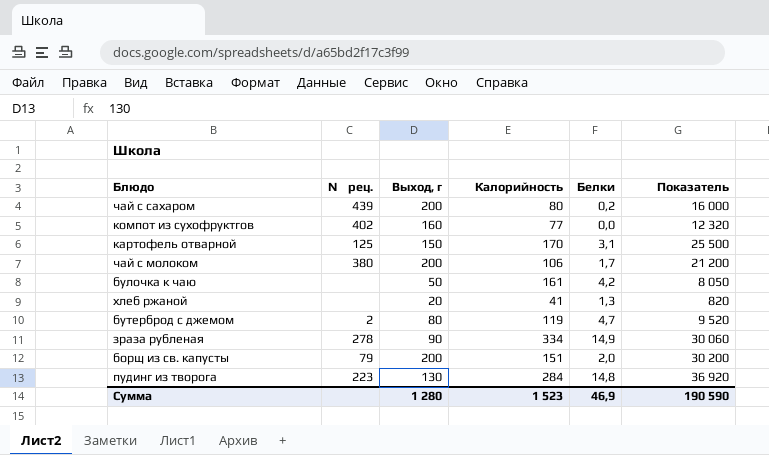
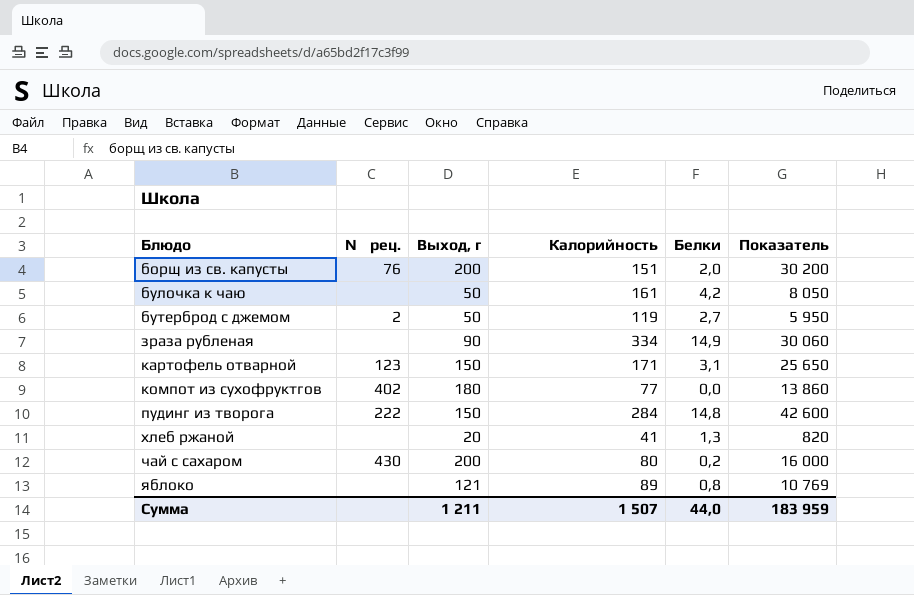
row order: none -> Блюдо ascending
row чай с молоком: 380 | 200 | 106 | 1,7 | 21 200 -> none
борщ из св. капусты | № рец.: 79 -> 76
бутерброд с джемом | Выход, г: 80 -> 50
бутерброд с джемом | Белки: 4,7 -> 2,7
бутерброд с джемом | Показатель: 9 520 -> 5 950
зраза рубленая | № рец.: 278 -> none
картофель отварной | № рец.: 125 -> 123
картофель отварной | Калорийность: 170 -> 171
картофель отварной | Показатель: 25 500 -> 25 650
компот из сухофруктгов | Выход, г: 160 -> 180
компот из сухофруктгов | Показатель: 12 320 -> 13 860
пудинг из творога | № рец.: 223 -> 222
пудинг из творога | Выход, г: 130 -> 150
пудинг из творога | Показатель: 36 920 -> 42 600
чай с сахаром | № рец.: 439 -> 430
row яблоко: none -> none | 121 | 89 | 0,8 | 10 769
Сумма | Выход, г: 1 280 -> 1 211
Сумма | Калорийность: 1 523 -> 1 507
Сумма | Белки: 46,9 -> 44,0
Сумма | Показатель: 190 590 -> 183 959

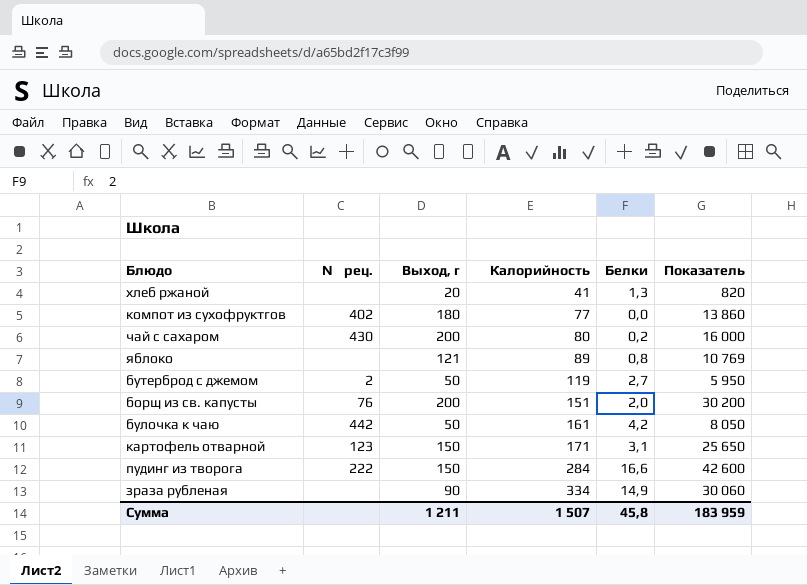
row order: Блюдо ascending -> Калорийность ascending
булочка к чаю | № рец.: none -> 442
пудинг из творога | Белки: 14,8 -> 16,6
Сумма | Белки: 44,0 -> 45,8

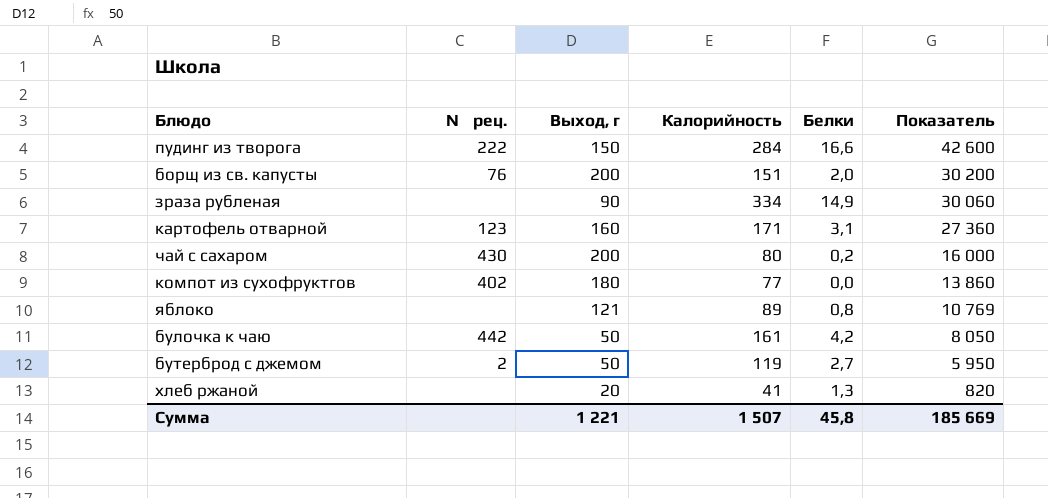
row order: Калорийность ascending -> Показатель descending
картофель отварной | Выход, г: 150 -> 160
картофель отварной | Показатель: 25 650 -> 27 360
Сумма | Выход, г: 1 211 -> 1 221
Сумма | Показатель: 183 959 -> 185 669

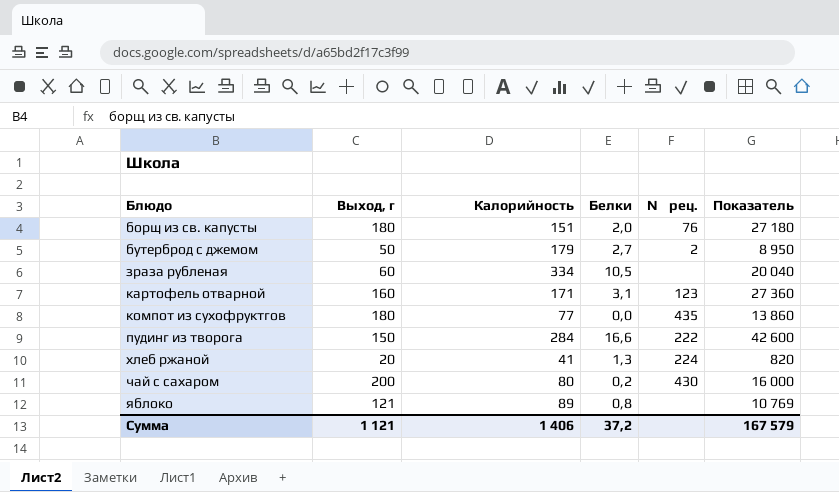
row order: Показатель descending -> Блюдо ascending
column № рец. | position: 2 -> 5
row булочка к чаю: 442 | 50 | 161 | 4,2 | 8 050 -> none
борщ из св. капусты | Выход, г: 200 -> 180
борщ из св. капусты | Показатель: 30 200 -> 27 180
бутерброд с джемом | Калорийность: 119 -> 179
бутерброд с джемом | Показатель: 5 950 -> 8 950
зраза рубленая | Выход, г: 90 -> 60
зраза рубленая | Белки: 14,9 -> 10,5
зраза рубленая | Показатель: 30 060 -> 20 040
компот из сухофруктгов | № рец.: 402 -> 435
хлеб ржаной | № рец.: none -> 224
Сумма | Выход, г: 1 221 -> 1 121
Сумма | Калорийность: 1 507 -> 1 406
Сумма | Белки: 45,8 -> 37,2
Сумма | Показатель: 185 669 -> 167 579

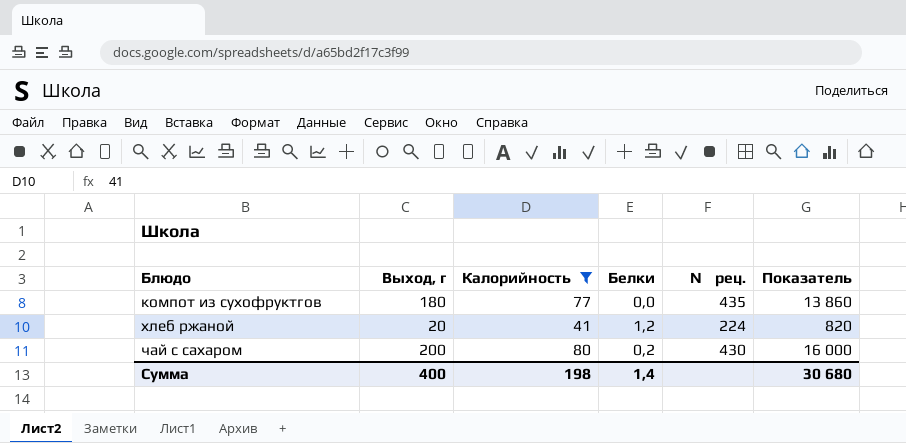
filter: none -> Калорийность <= 80
хлеб ржаной | Белки: 1,3 -> 1,2
Сумма | Выход, г: 1 121 -> 400
Сумма | Калорийность: 1 406 -> 198
Сумма | Белки: 37,2 -> 1,4
Сумма | Показатель: 167 579 -> 30 680

